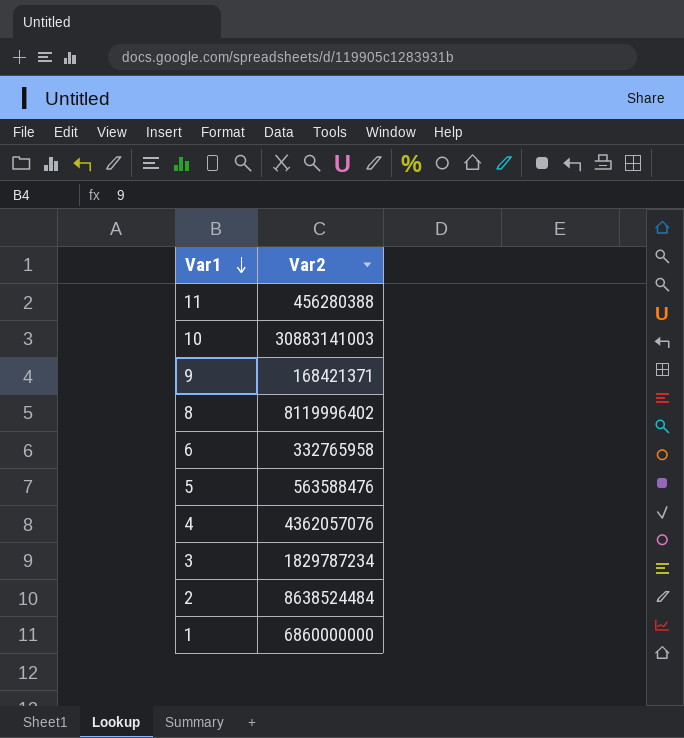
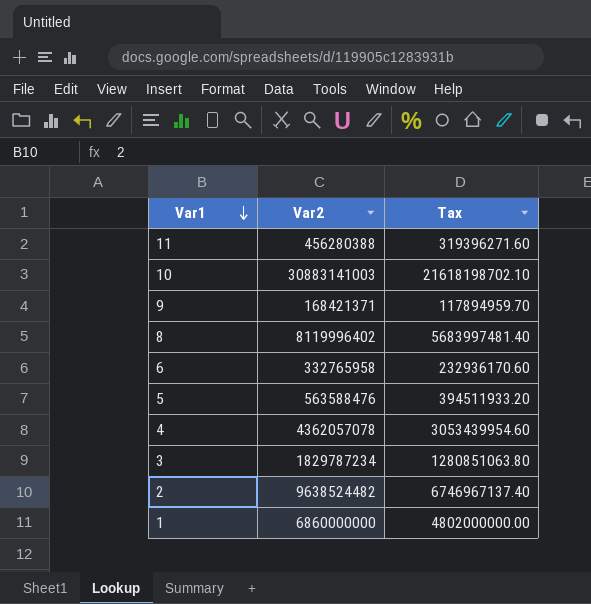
column Tax | formula: none -> [Var2] * 0.7
4 | Var2: 4362057076 -> 4362057078
2 | Var2: 8638524484 -> 9638524482

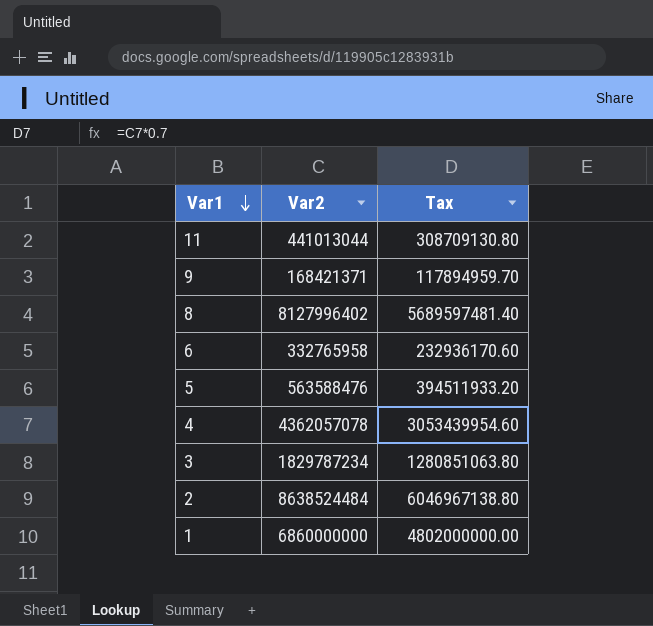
row 10: 30883141003 | 21618198702.10 -> none
11 | Var2: 456280388 -> 441013044
11 | Tax: 319396271.60 -> 308709130.80
8 | Var2: 8119996402 -> 8127996402
8 | Tax: 5683997481.40 -> 5689597481.40
2 | Var2: 9638524482 -> 8638524484
2 | Tax: 6746967137.40 -> 6046967138.80

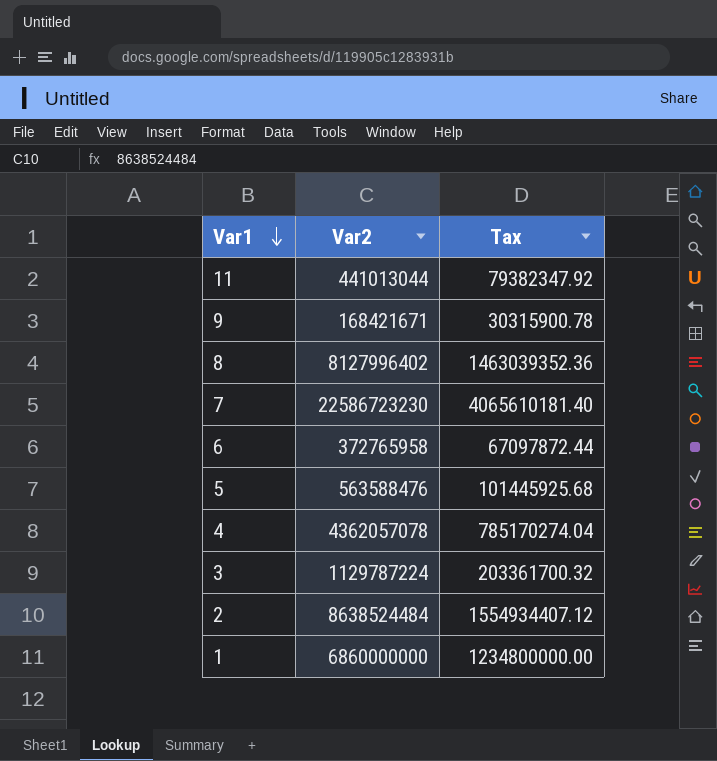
column Tax | formula: [Var2] * 0.7 -> [Var2] * 0.18
9 | Var2: 168421371 -> 168421671
row 7: none -> 22586723230 | 4065610181.40
6 | Var2: 332765958 -> 372765958
3 | Var2: 1829787234 -> 1129787224

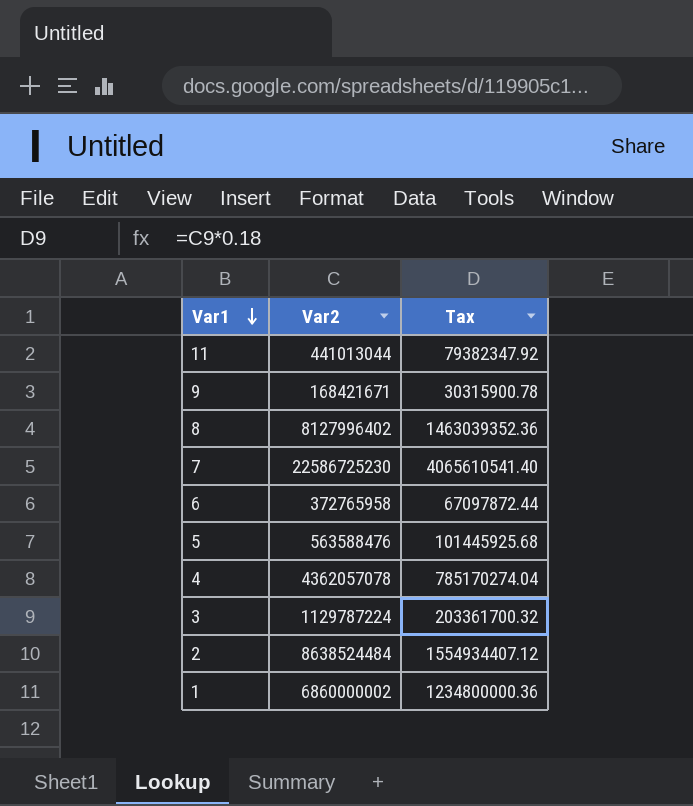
7 | Var2: 22586723230 -> 22586725230
7 | Tax: 4065610181.40 -> 4065610541.40
1 | Var2: 6860000000 -> 6860000002
1 | Tax: 1234800000.00 -> 1234800000.36

